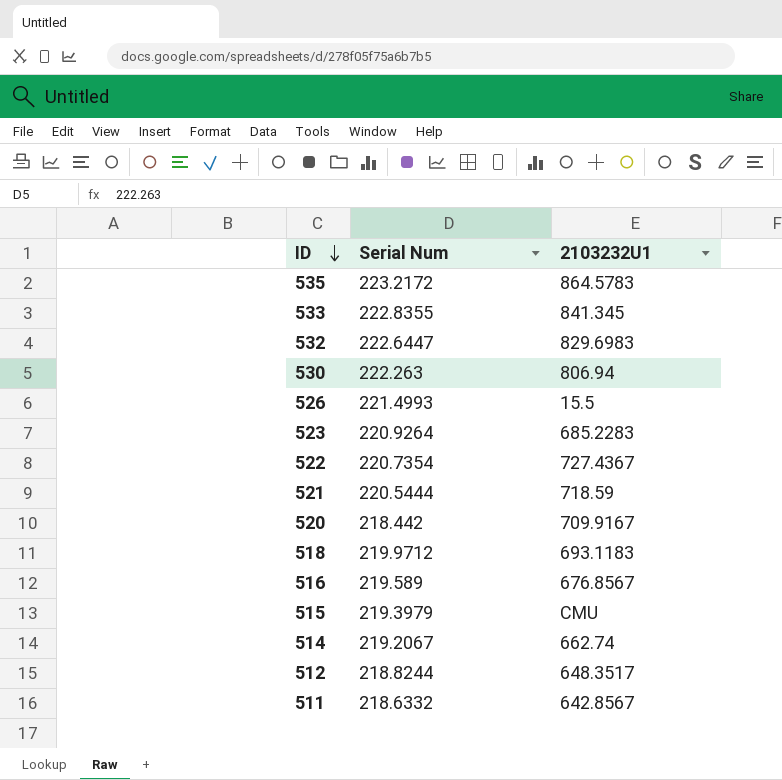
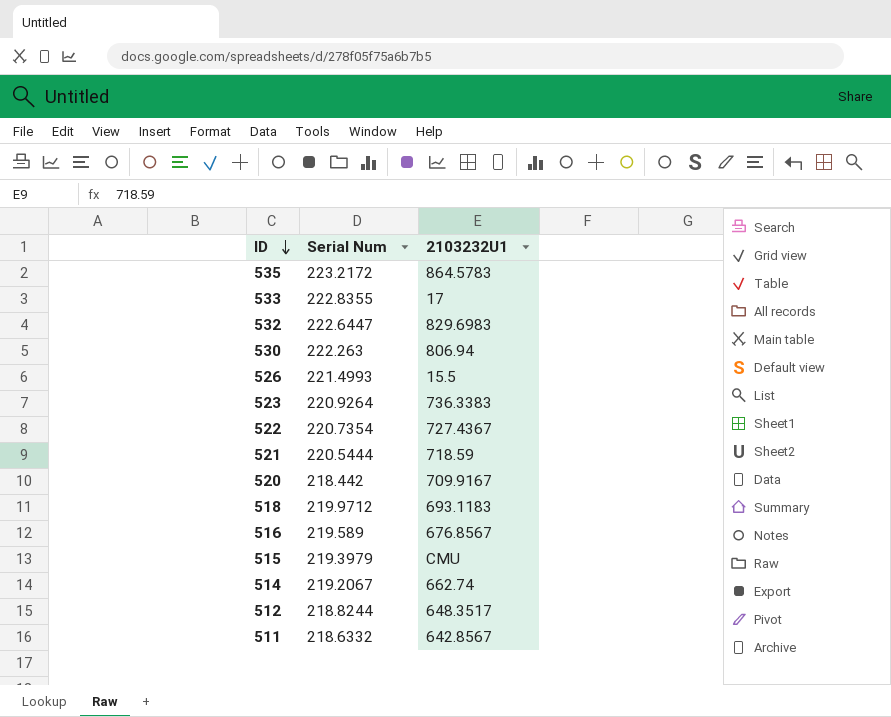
533 | 2103232U1: 841.345 -> 17
523 | 2103232U1: 685.2283 -> 736.3383

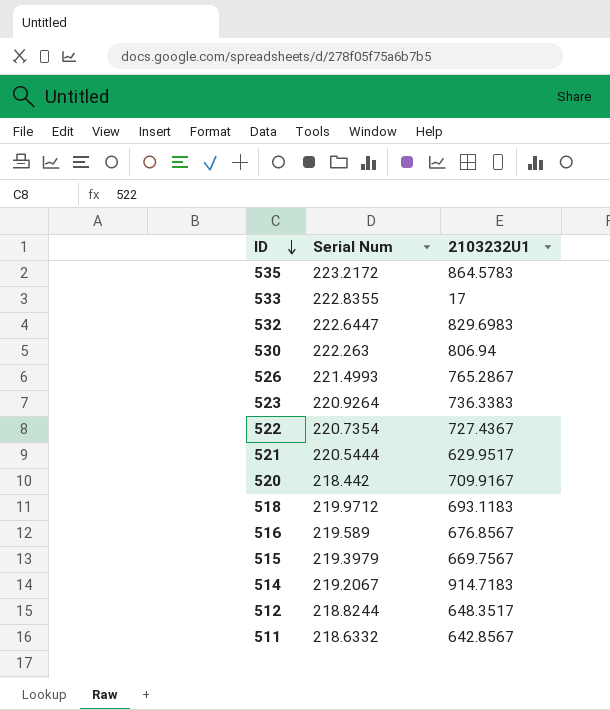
526 | 2103232U1: 15.5 -> 765.2867
521 | 2103232U1: 718.59 -> 629.9517
515 | 2103232U1: CMU -> 669.7567
514 | 2103232U1: 662.74 -> 914.7183

